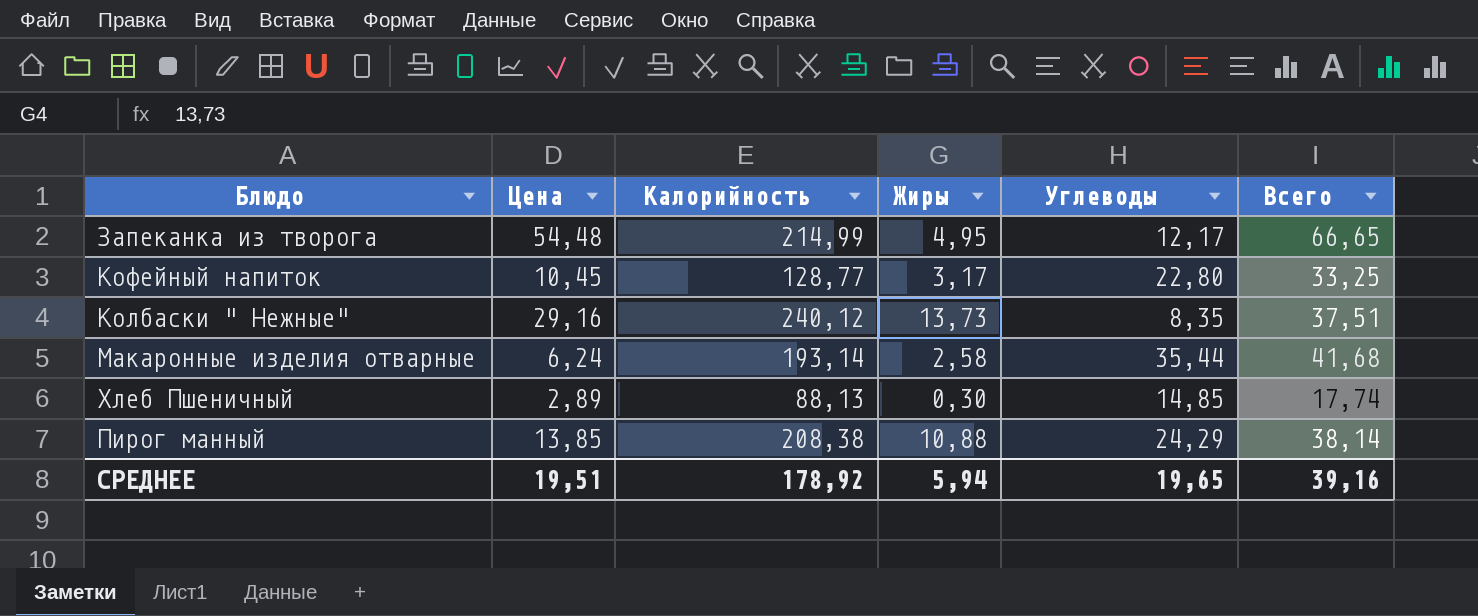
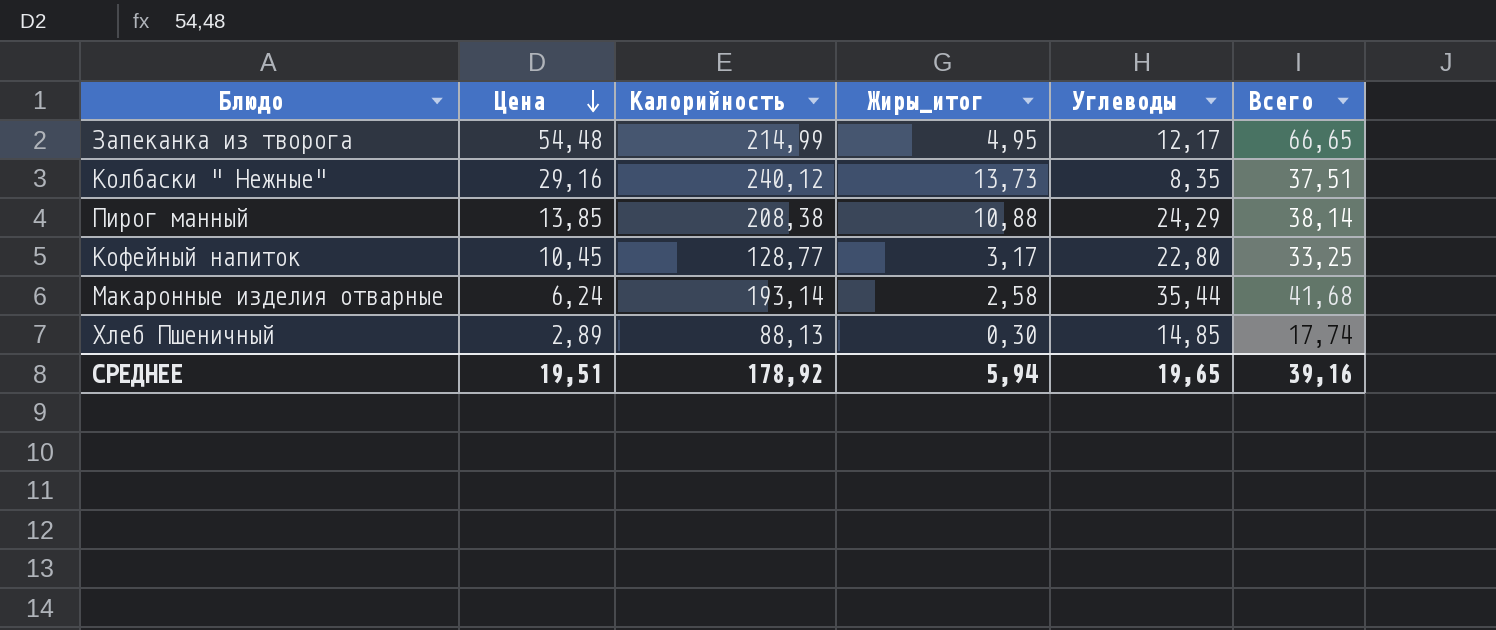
row order: none -> Цена descending
column name: Жиры -> Жиры_итог

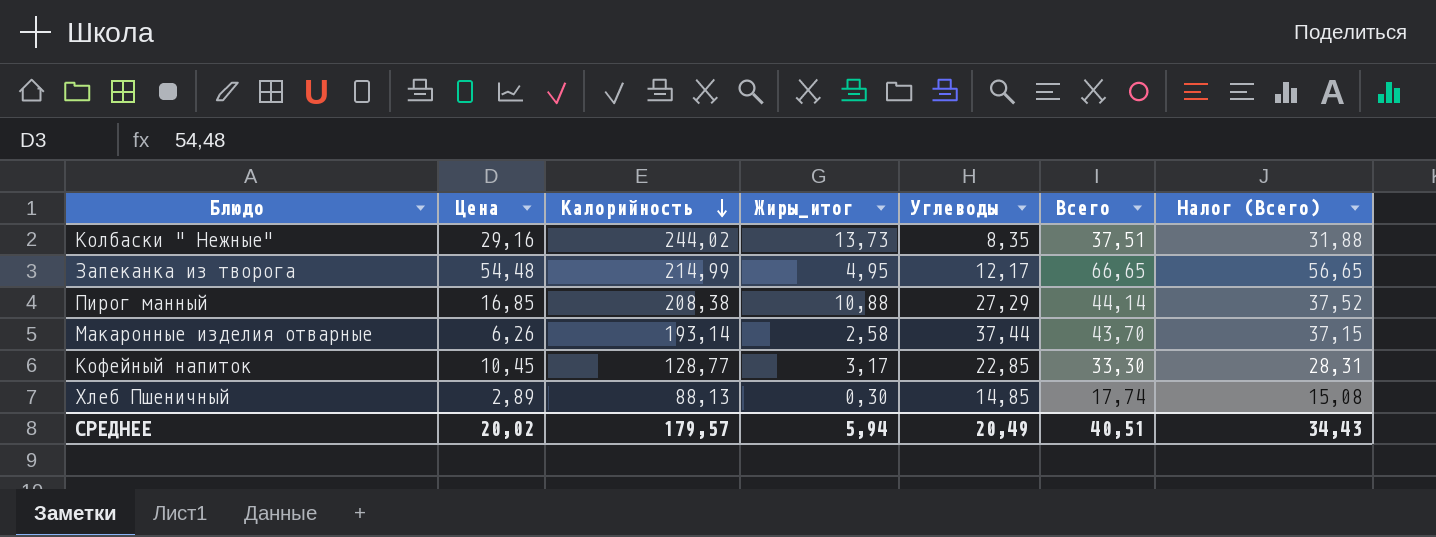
row order: Цена descending -> Калорийность descending
column Налог (Всего) | formula: none -> [Всего] * 0,85
Колбаски " Нежные" | Калорийность: 240,12 -> 244,02
Пирог манный | Цена: 13,85 -> 16,85
Пирог манный | Углеводы: 24,29 -> 27,29
Пирог манный | Всего: 38,14 -> 44,14
Макаронные изделия отварные | Цена: 6,24 -> 6,26
Макаронные изделия отварные | Углеводы: 35,44 -> 37,44
Макаронные изделия отварные | Всего: 41,68 -> 43,70
Кофейный напиток | Углеводы: 22,80 -> 22,85
Кофейный напиток | Всего: 33,25 -> 33,30
СРЕДНЕЕ | Цена: 19,51 -> 20,02
СРЕДНЕЕ | Калорийность: 178,92 -> 179,57
СРЕДНЕЕ | Углеводы: 19,65 -> 20,49
СРЕДНЕЕ | Всего: 39,16 -> 40,51

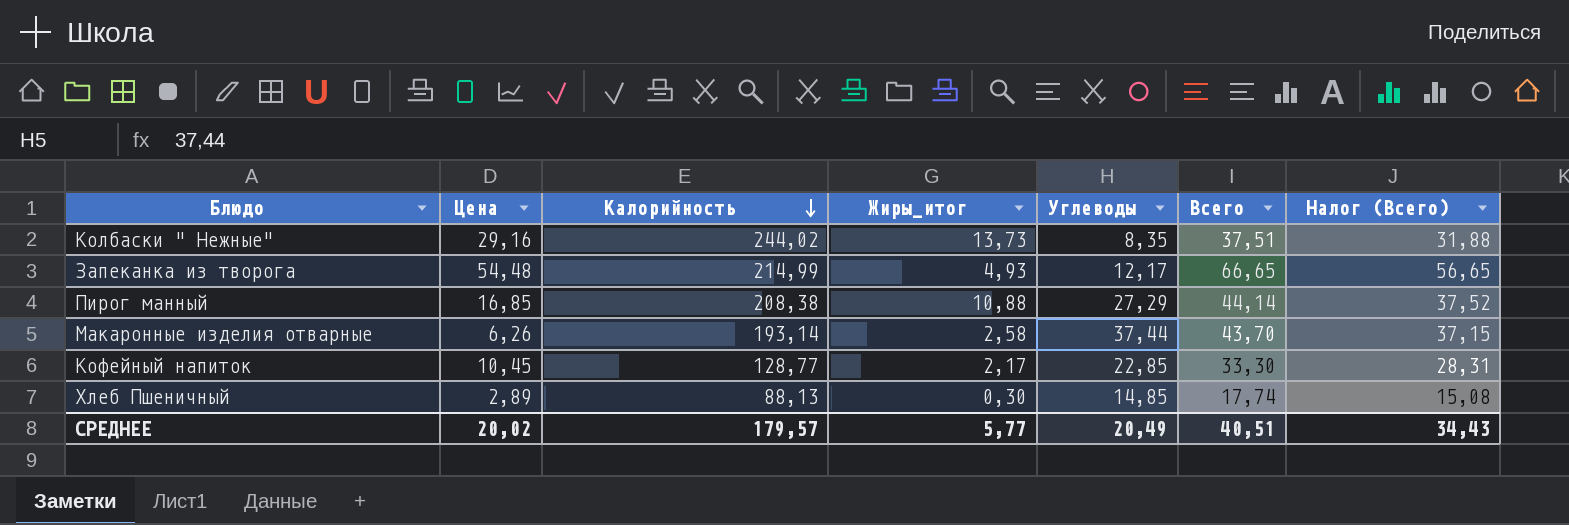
Запеканка из творога | Жиры_итог: 4,95 -> 4,93
Кофейный напиток | Жиры_итог: 3,17 -> 2,17
СРЕДНЕЕ | Жиры_итог: 5,94 -> 5,77

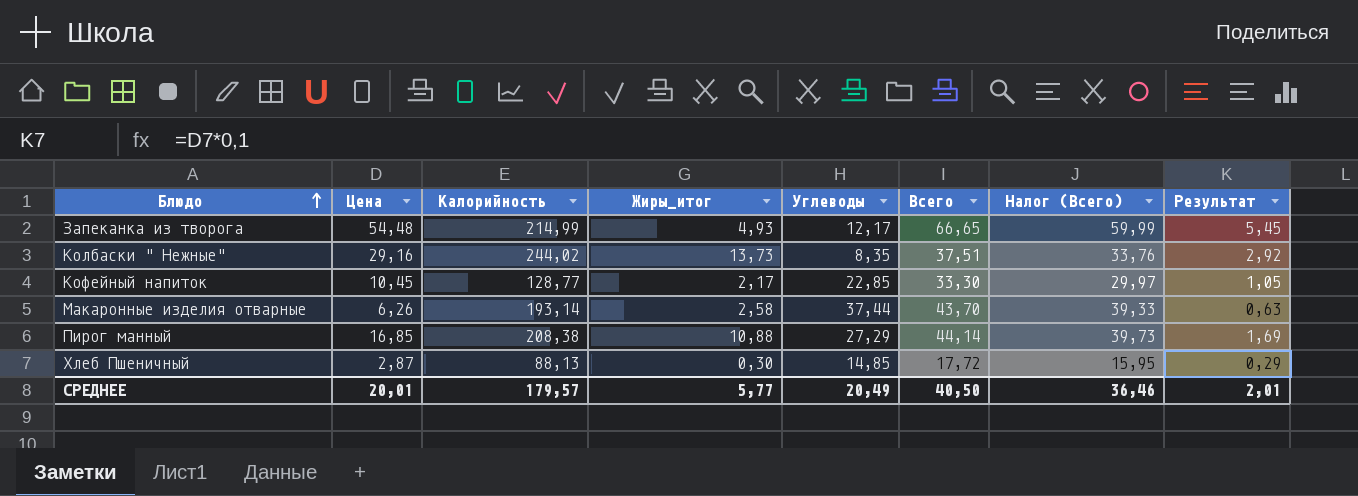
row order: Калорийность descending -> Блюдо ascending
column Налог (Всего) | formula: [Всего] * 0,85 -> [Всего] * 0,9
column Результат | formula: none -> [Цена] * 0,1
Хлеб Пшеничный | Цена: 2,89 -> 2,87
Хлеб Пшеничный | Всего: 17,74 -> 17,72
СРЕДНЕЕ | Цена: 20,02 -> 20,01
СРЕДНЕЕ | Всего: 40,51 -> 40,50
СРЕДНЕЕ | Налог (Всего): 34,43 -> 36,46

